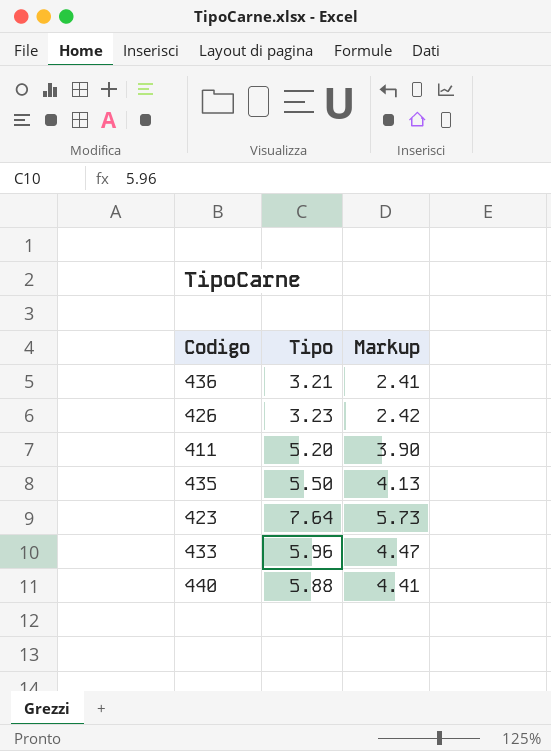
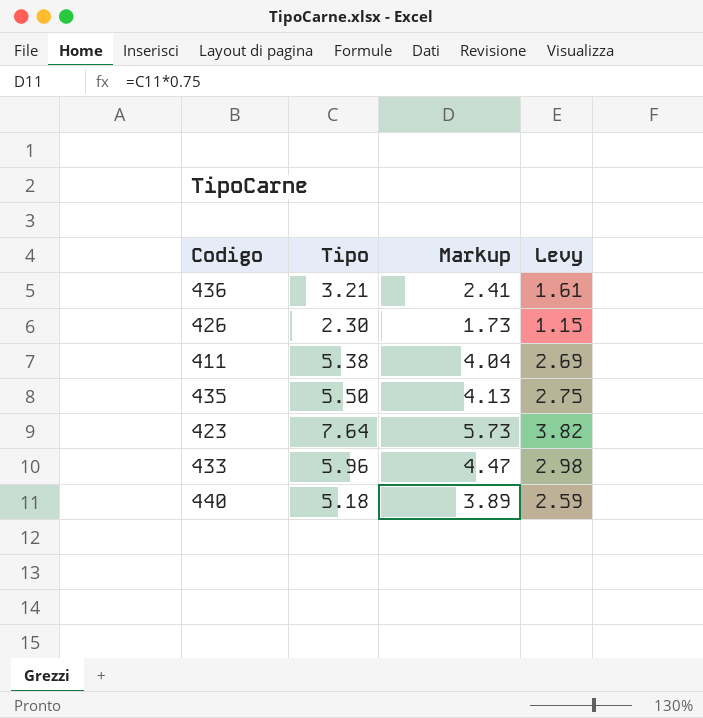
column Levy | formula: none -> [Tipo] * 0.5
426 | Tipo: 3.23 -> 2.30
426 | Markup: 2.42 -> 1.73
411 | Tipo: 5.20 -> 5.38
411 | Markup: 3.90 -> 4.04
440 | Tipo: 5.88 -> 5.18
440 | Markup: 4.41 -> 3.89

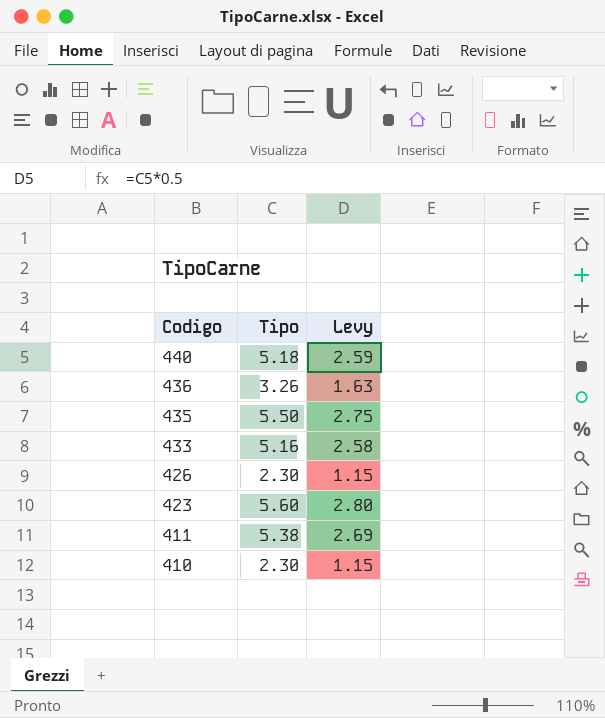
row order: none -> Codigo descending
column Markup | formula: [Tipo] * 0.75 -> none
436 | Tipo: 3.21 -> 3.26
436 | Levy: 1.61 -> 1.63
433 | Tipo: 5.96 -> 5.16
433 | Levy: 2.98 -> 2.58
423 | Tipo: 7.64 -> 5.60
423 | Levy: 3.82 -> 2.80
row 410: none -> 2.30 | 1.15

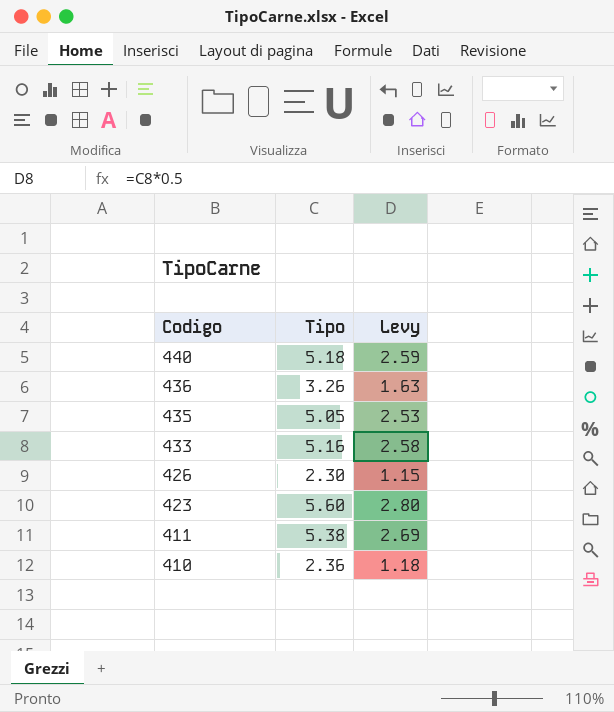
435 | Tipo: 5.50 -> 5.05
435 | Levy: 2.75 -> 2.53
410 | Tipo: 2.30 -> 2.36
410 | Levy: 1.15 -> 1.18

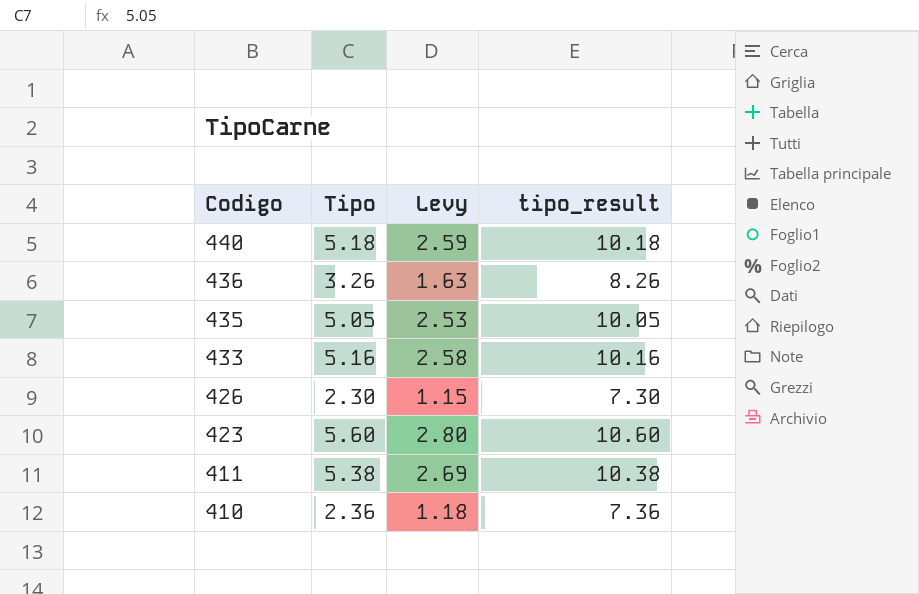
column tipo_result | formula: none -> [Tipo] + 5

